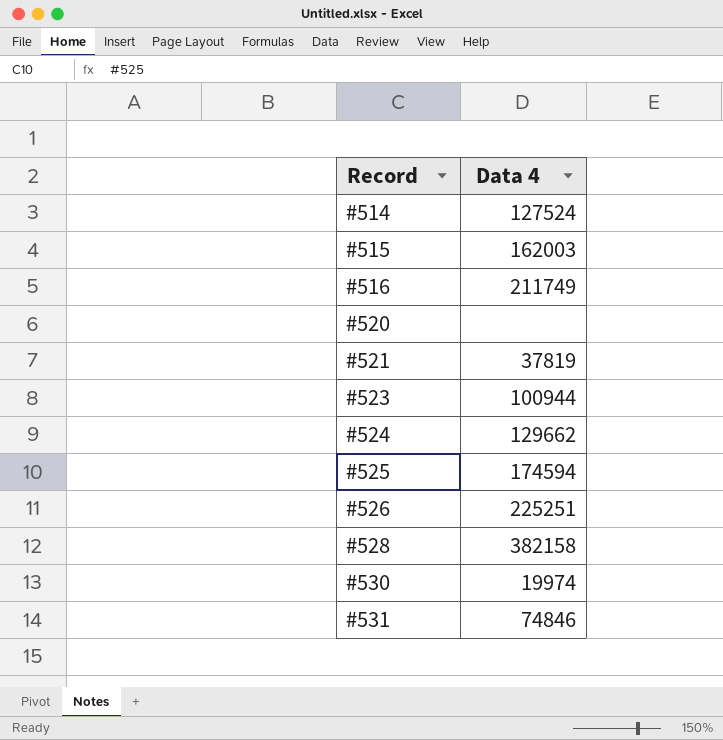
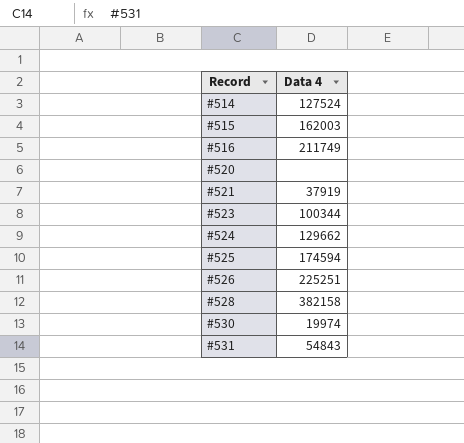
#521 | Data 4: 37819 -> 37919
#523 | Data 4: 100944 -> 100344
#531 | Data 4: 74846 -> 54843

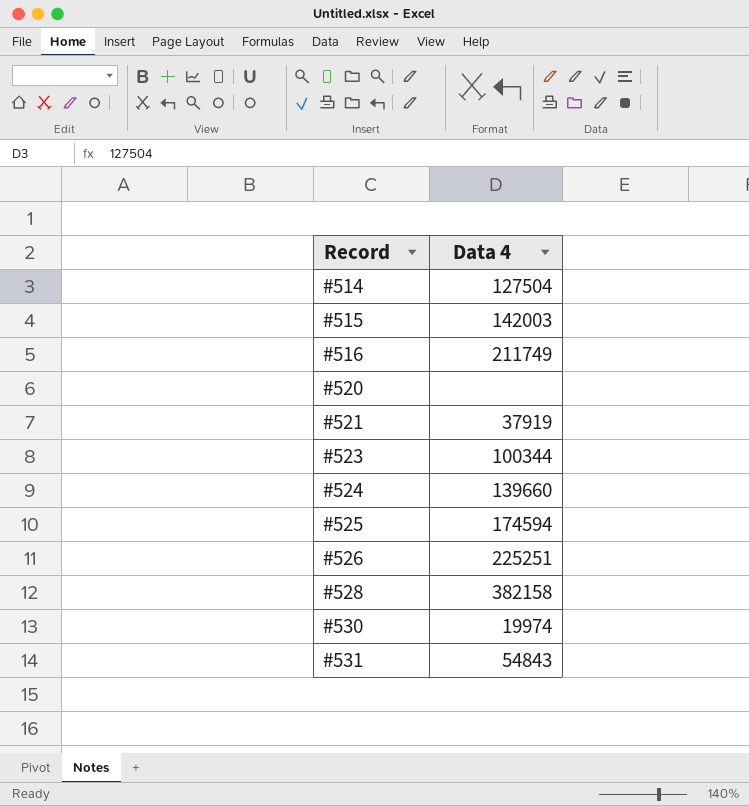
#514 | Data 4: 127524 -> 127504
#515 | Data 4: 162003 -> 142003
#524 | Data 4: 129662 -> 139660

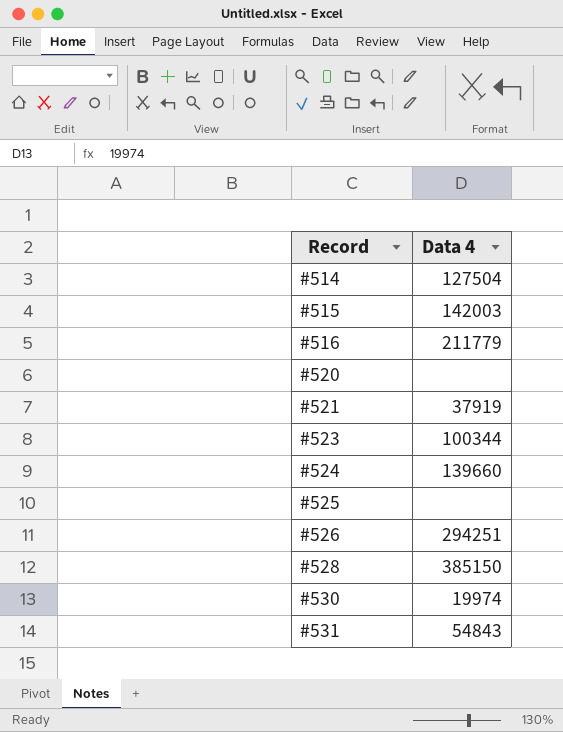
#516 | Data 4: 211749 -> 211779
#525 | Data 4: 174594 -> none
#526 | Data 4: 225251 -> 294251
#528 | Data 4: 382158 -> 385150

